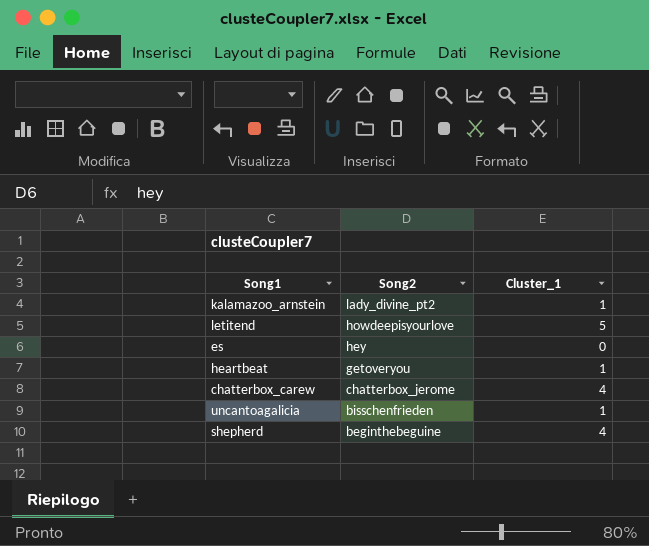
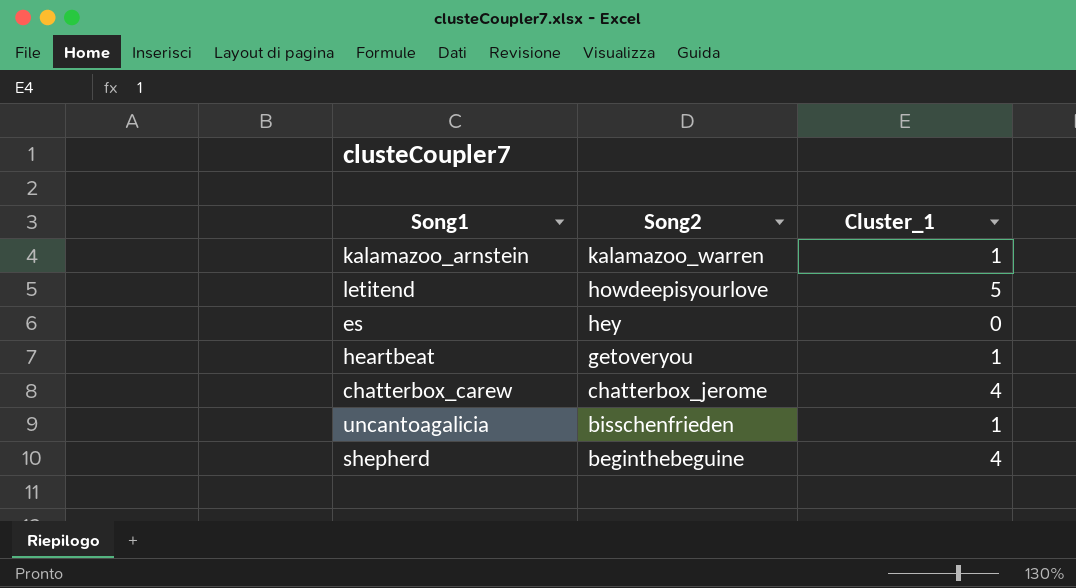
kalamazoo_arnstein | Song2: lady_divine_pt2 -> kalamazoo_warren

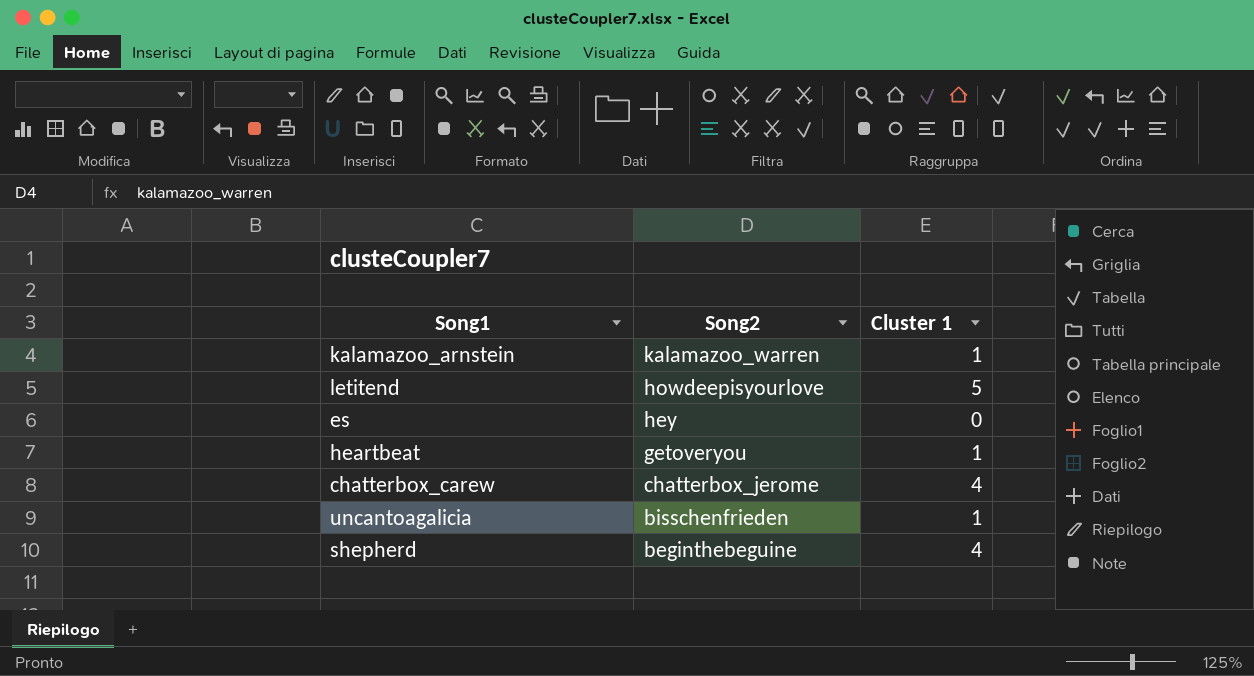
column name: Cluster_1 -> Cluster 1

